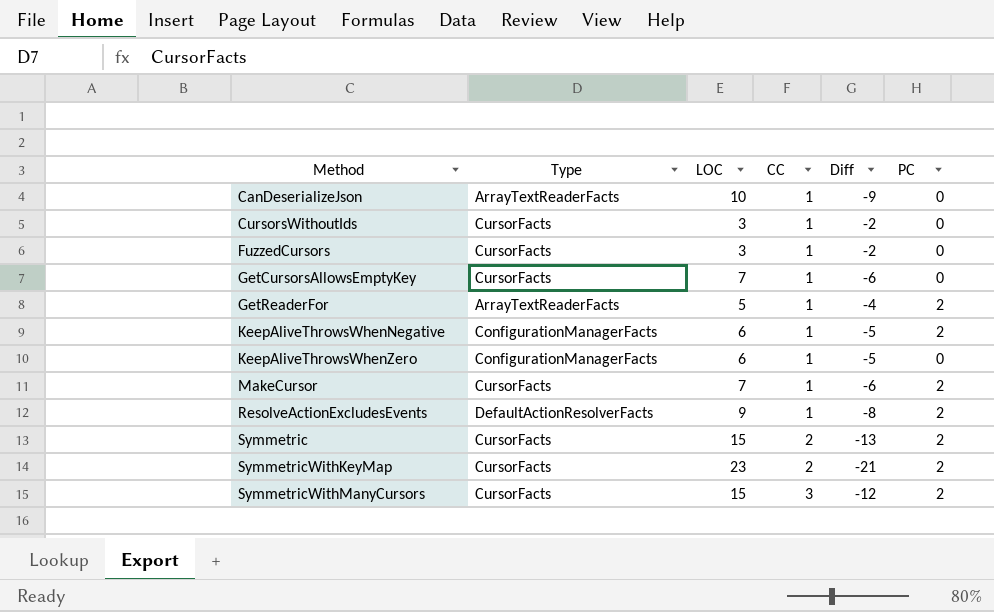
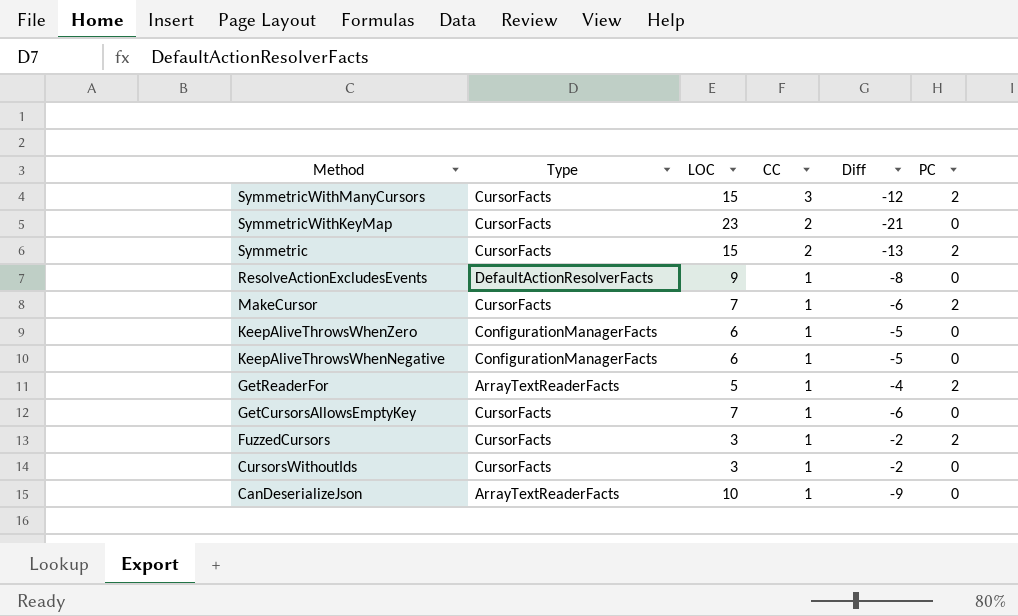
row order: Method ascending -> Method descending
SymmetricWithKeyMap | PC: 2 -> 0
ResolveActionExcludesEvents | PC: 2 -> 0
KeepAliveThrowsWhenNegative | PC: 2 -> 0
FuzzedCursors | PC: 0 -> 2

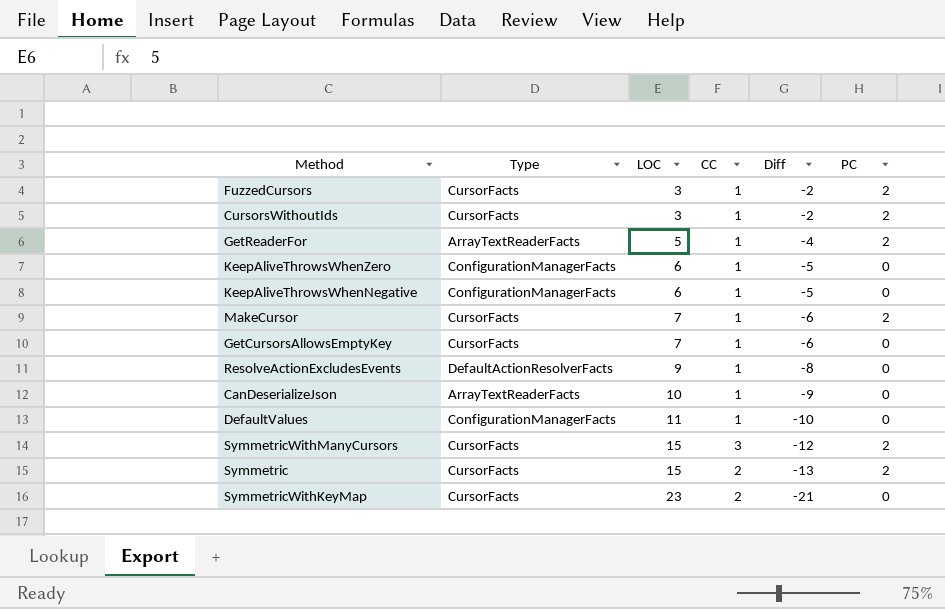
row order: Method descending -> LOC ascending
CursorsWithoutIds | PC: 0 -> 2
row DefaultValues: none -> ConfigurationManagerFacts | 11 | 1 | -10 | 0

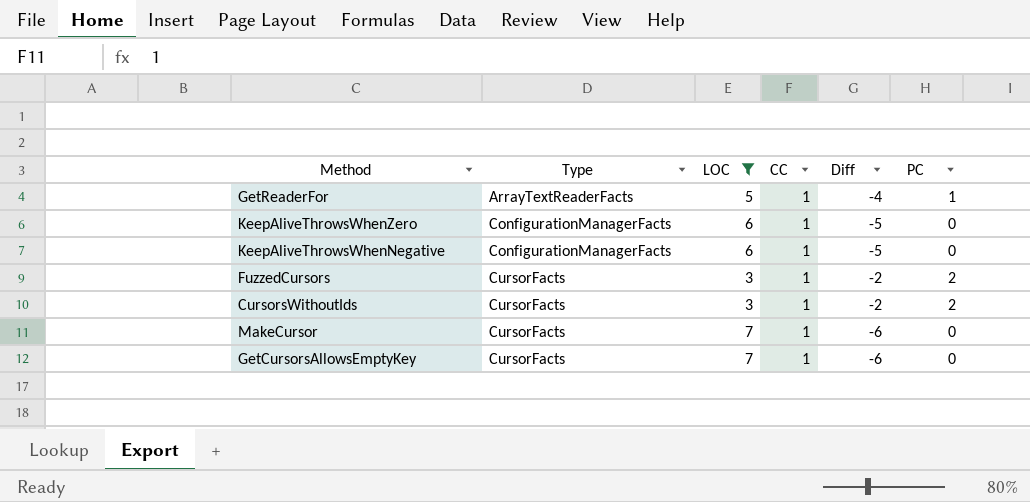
filter: none -> LOC <= 7
row order: LOC ascending -> Type ascending
GetReaderFor | PC: 2 -> 1
MakeCursor | PC: 2 -> 0

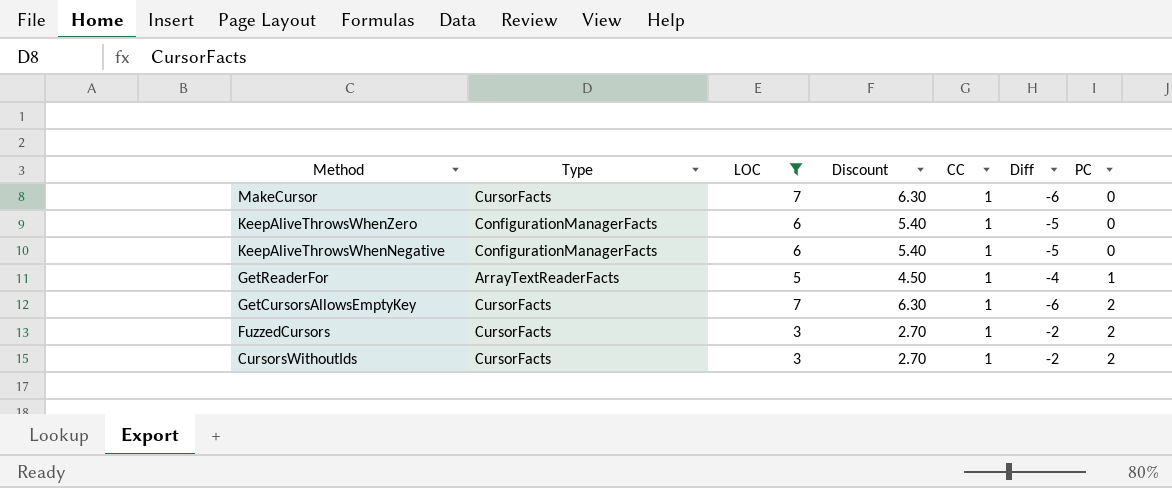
row order: Type ascending -> Method descending
column Discount | formula: none -> [LOC] * 0.9
GetCursorsAllowsEmptyKey | PC: 0 -> 2

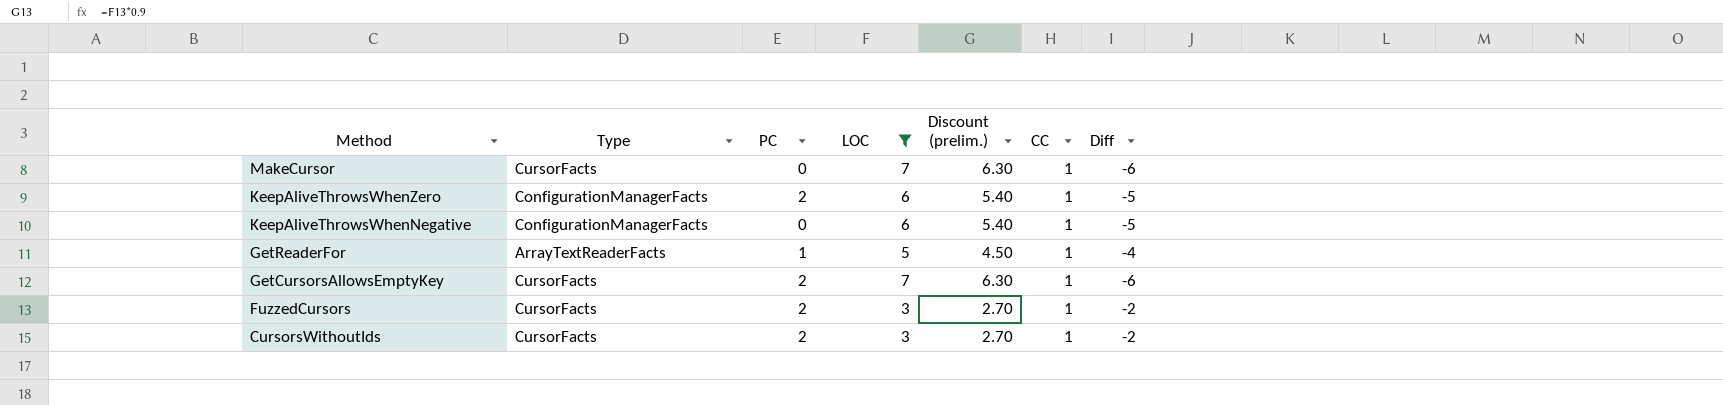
column PC | position: 7 -> 3
column name: Discount -> Discount (prelim.)
KeepAliveThrowsWhenZero | PC: 0 -> 2

